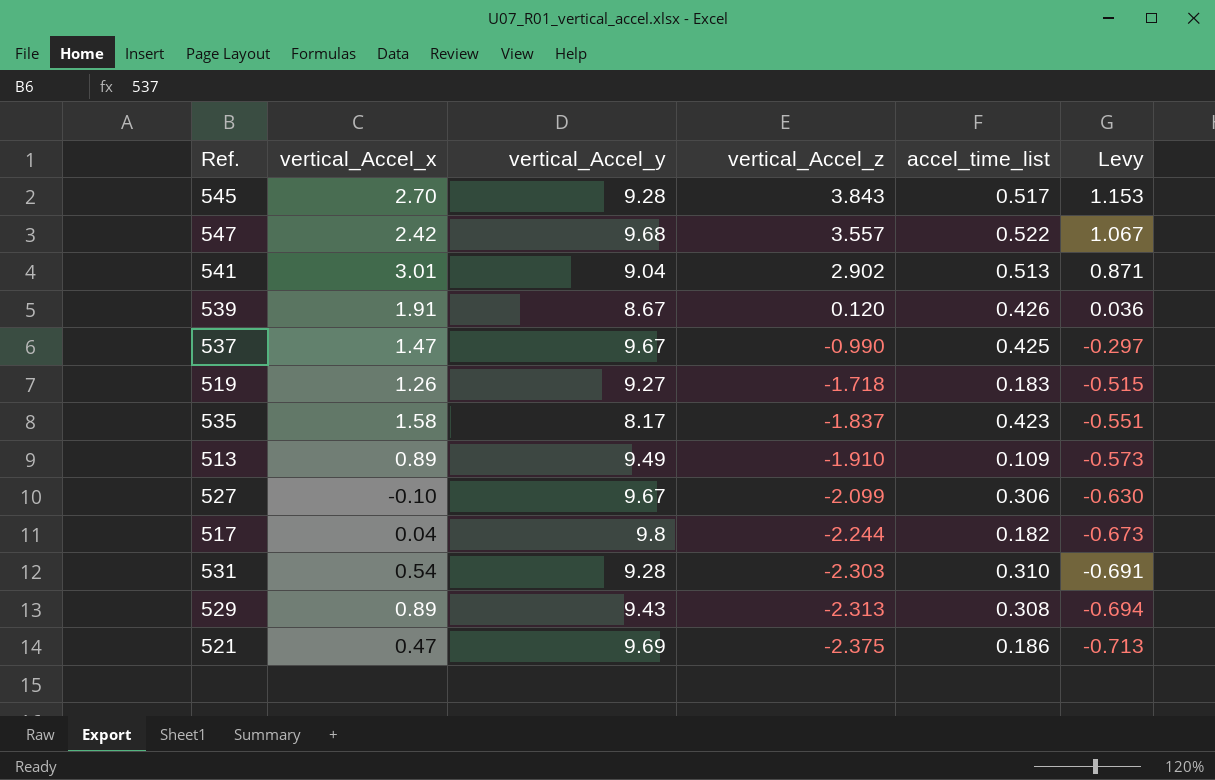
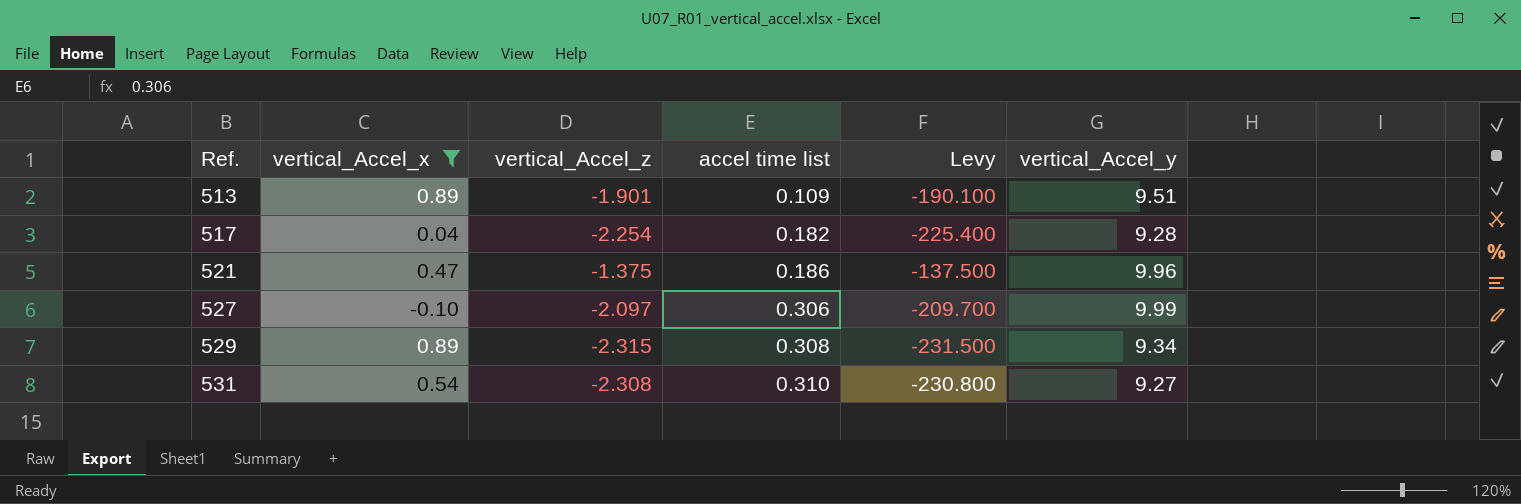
filter: none -> vertical_Accel_x <= 0.89
row order: vertical_Accel_z descending -> Ref. ascending
column name: accel_time_list -> accel time list
column Levy | formula: [vertical_Accel_z] * 0.3 -> [vertical_Accel_z] * 100
column vertical_Accel_y | position: 3 -> 6
513 | vertical_Accel_z: -1.910 -> -1.901
513 | vertical_Accel_y: 9.49 -> 9.51
517 | vertical_Accel_z: -2.244 -> -2.254
517 | vertical_Accel_y: 9.8 -> 9.28
521 | vertical_Accel_z: -2.375 -> -1.375
521 | vertical_Accel_y: 9.69 -> 9.96
527 | vertical_Accel_z: -2.099 -> -2.097
527 | vertical_Accel_y: 9.67 -> 9.99
529 | vertical_Accel_z: -2.313 -> -2.315
529 | vertical_Accel_y: 9.43 -> 9.34
531 | vertical_Accel_z: -2.303 -> -2.308
531 | vertical_Accel_y: 9.28 -> 9.27

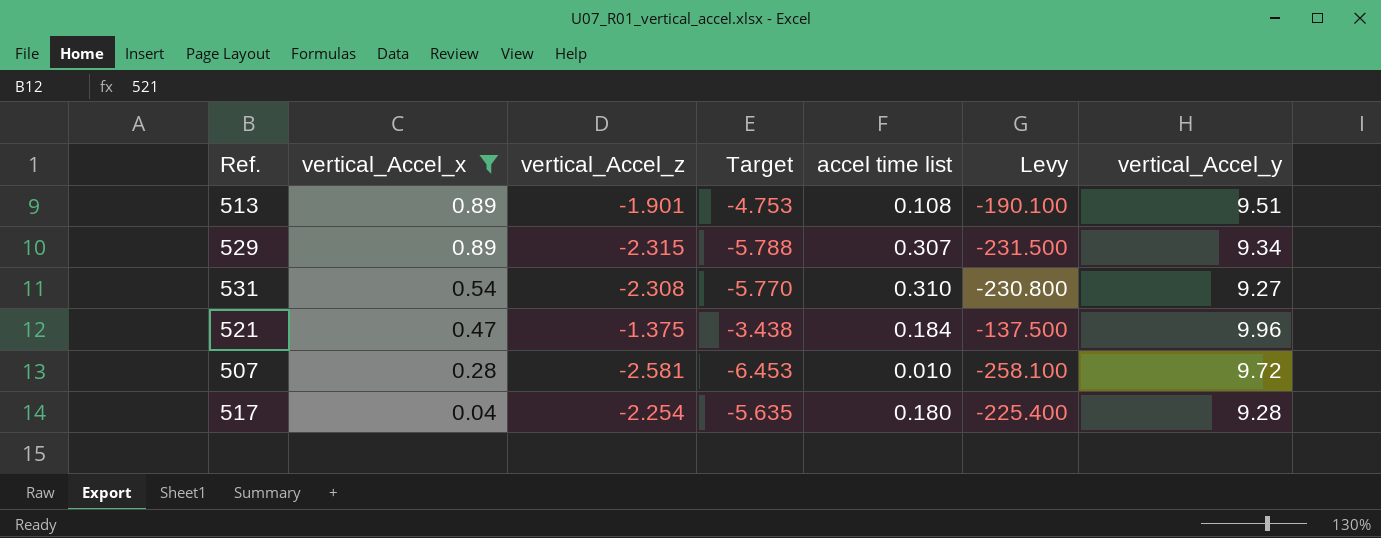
row order: Ref. ascending -> vertical_Accel_x descending
column Target | formula: none -> [vertical_Accel_z] * 2.5
row 527: -0.10 | -2.097 | 0.306 | -209.700 | 9.99 -> none
513 | accel time list: 0.109 -> 0.108
529 | accel time list: 0.308 -> 0.307
521 | accel time list: 0.186 -> 0.184
row 507: none -> 0.28 | -2.581 | -6.453 | 0.010 | -258.100 | 9.72
517 | accel time list: 0.182 -> 0.180

